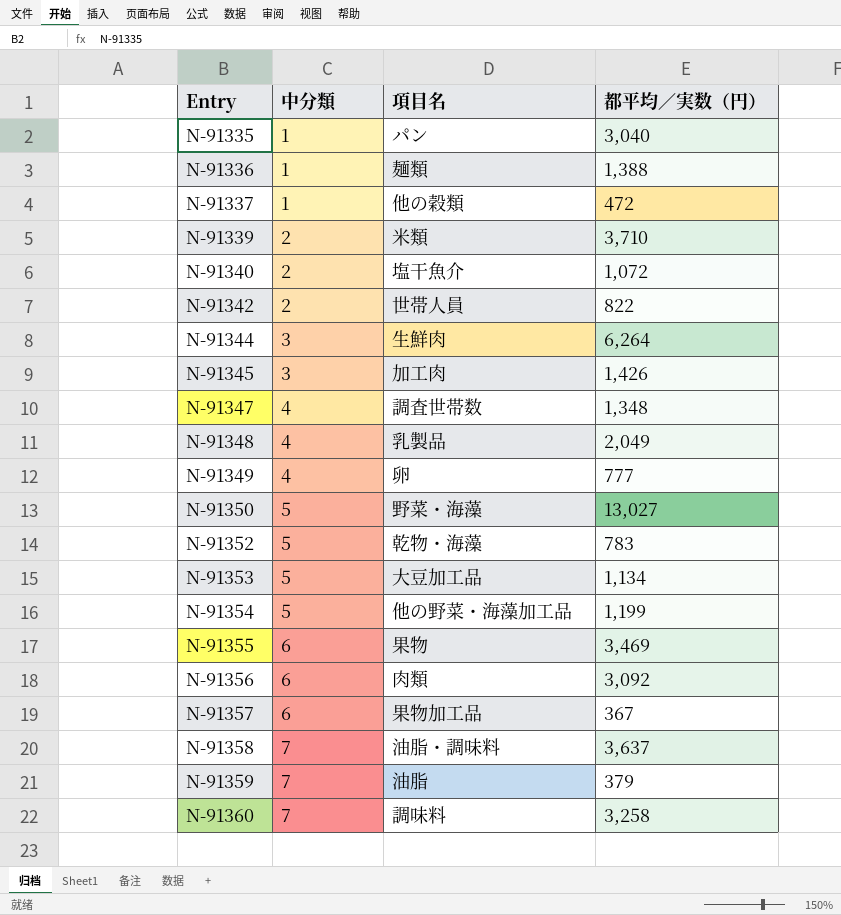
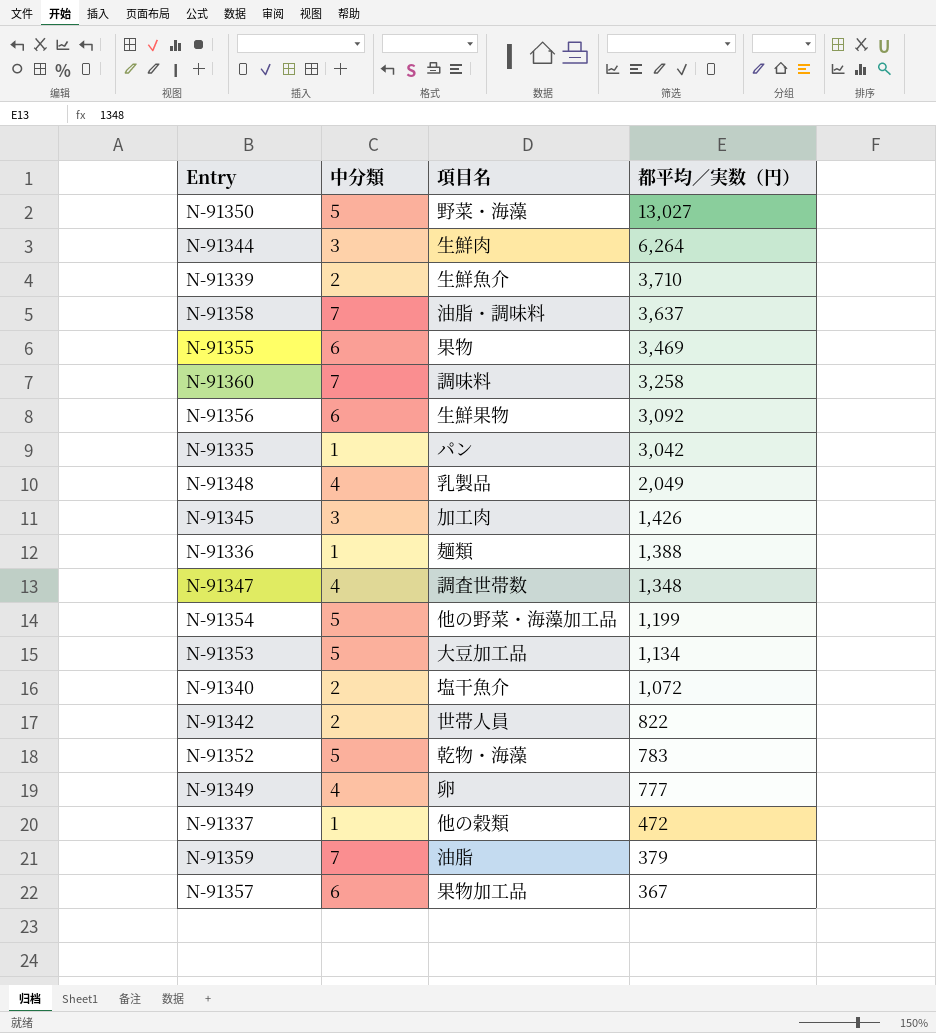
row order: Entry ascending -> 都平均／実数（円） descending
N-91339 | 項目名: 米類 -> 生鮮魚介
N-91356 | 項目名: 肉類 -> 生鮮果物
N-91335 | 都平均／実数（円）: 3,040 -> 3,042

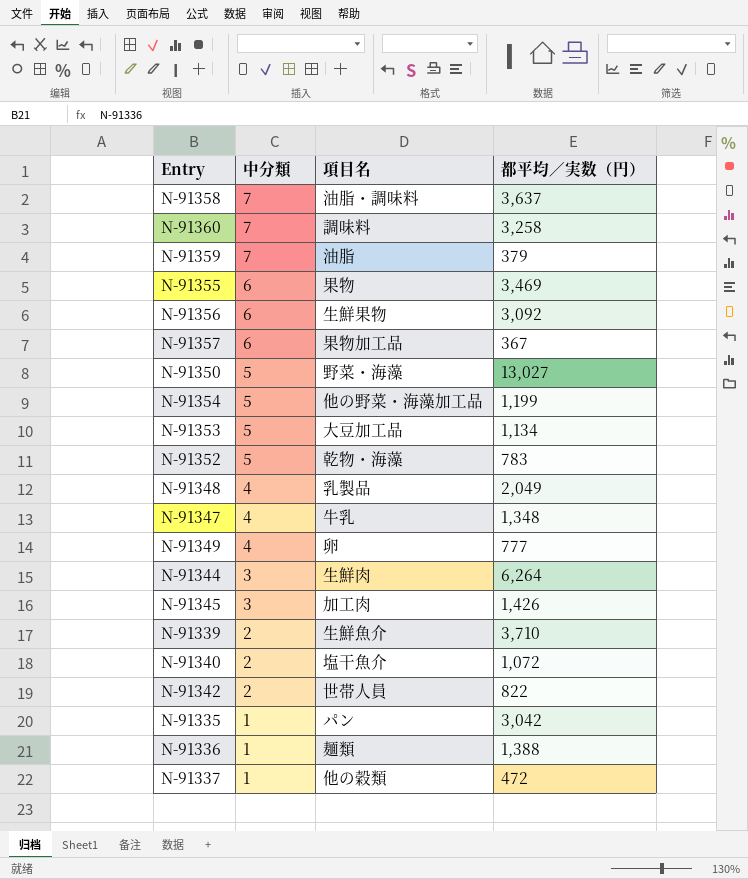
row order: 都平均／実数（円） descending -> 中分類 descending
N-91347 | 項目名: 調査世帯数 -> 牛乳

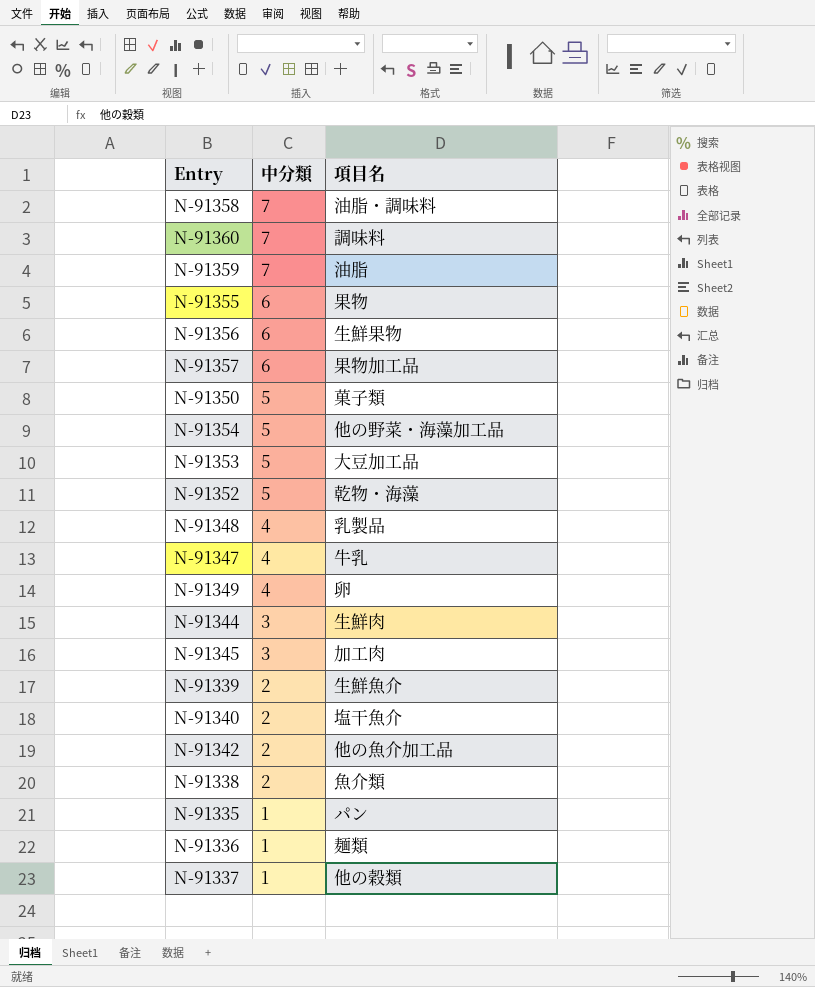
column 都平均／実数（円） | position: 4 -> none
N-91350 | 項目名: 野菜・海藻 -> 菓子類
N-91342 | 項目名: 世帯人員 -> 他の魚介加工品
row N-91338: none -> 2 | 魚介類

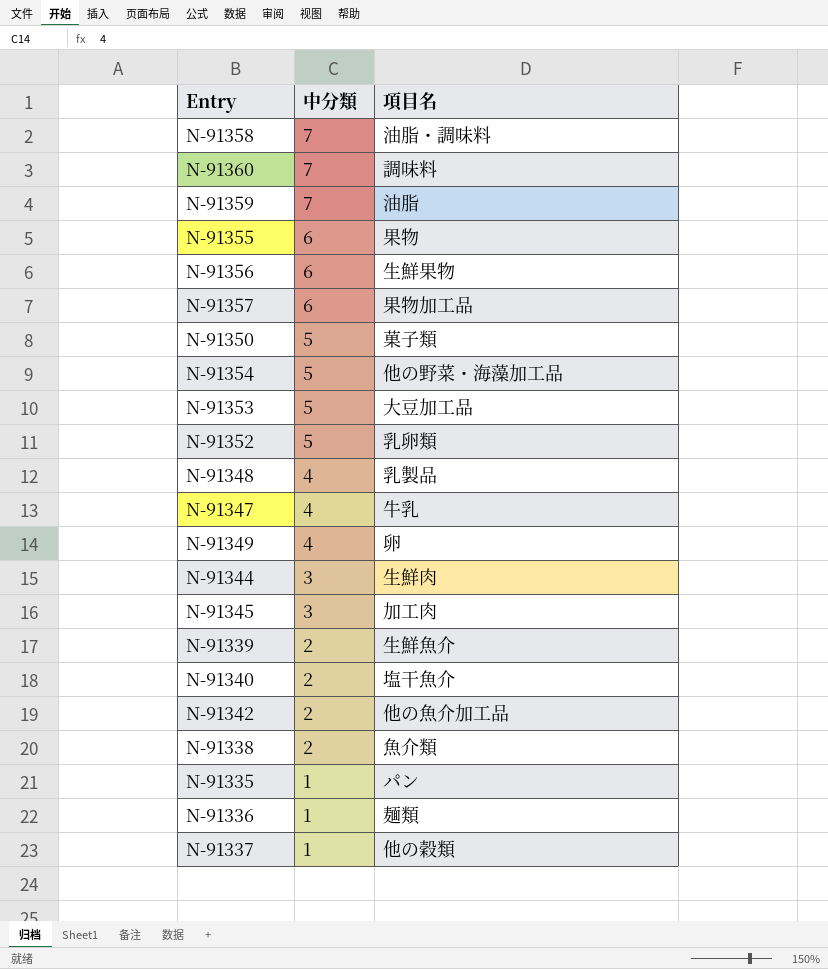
N-91352 | 項目名: 乾物・海藻 -> 乳卵類

